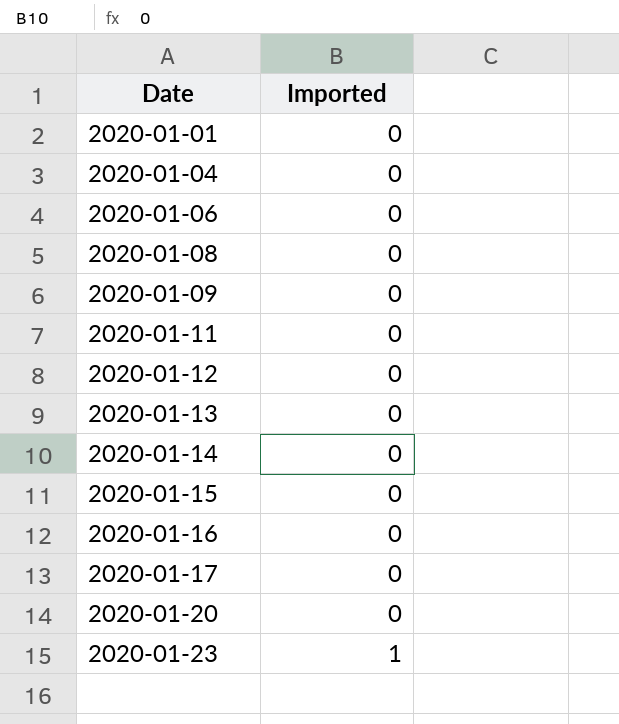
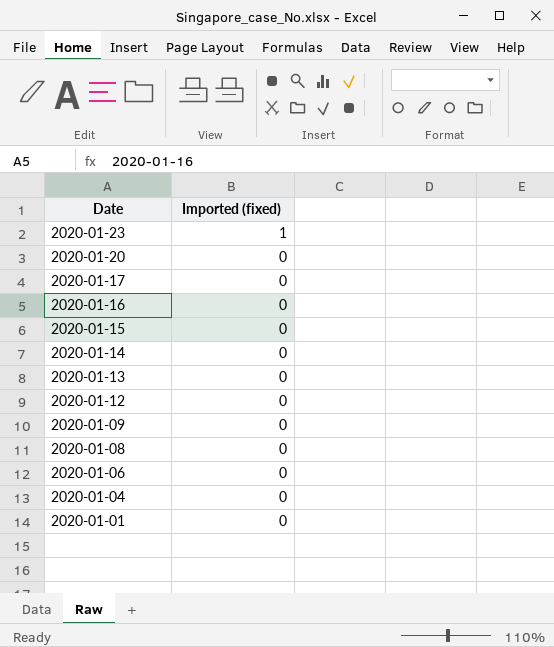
row order: Date ascending -> Date descending
column name: Imported -> Imported (fixed)
row 2020-01-11: 0 -> none

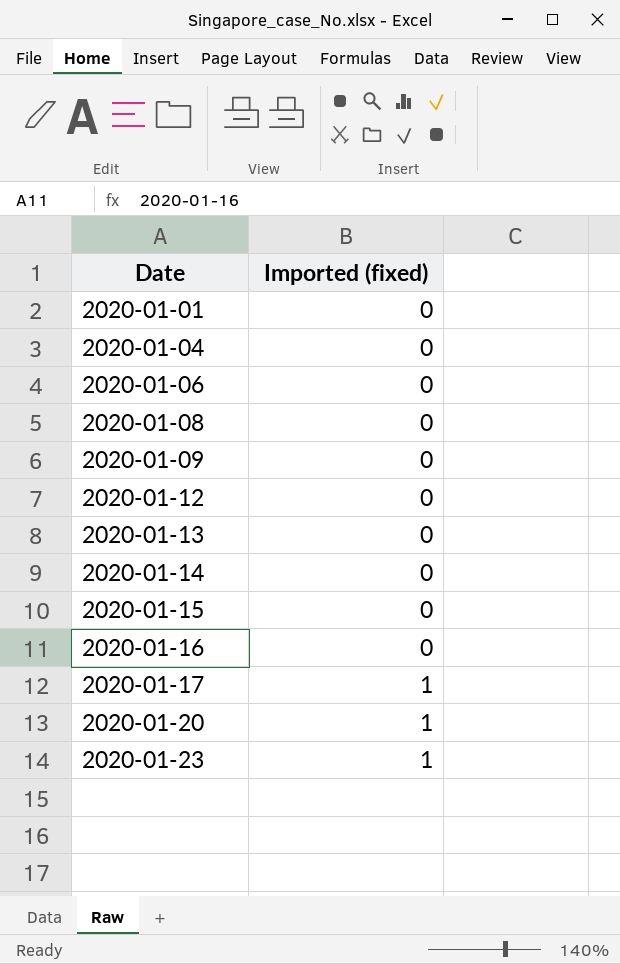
row order: Date descending -> Date ascending
2020-01-17 | Imported (fixed): 0 -> 1
2020-01-20 | Imported (fixed): 0 -> 1

